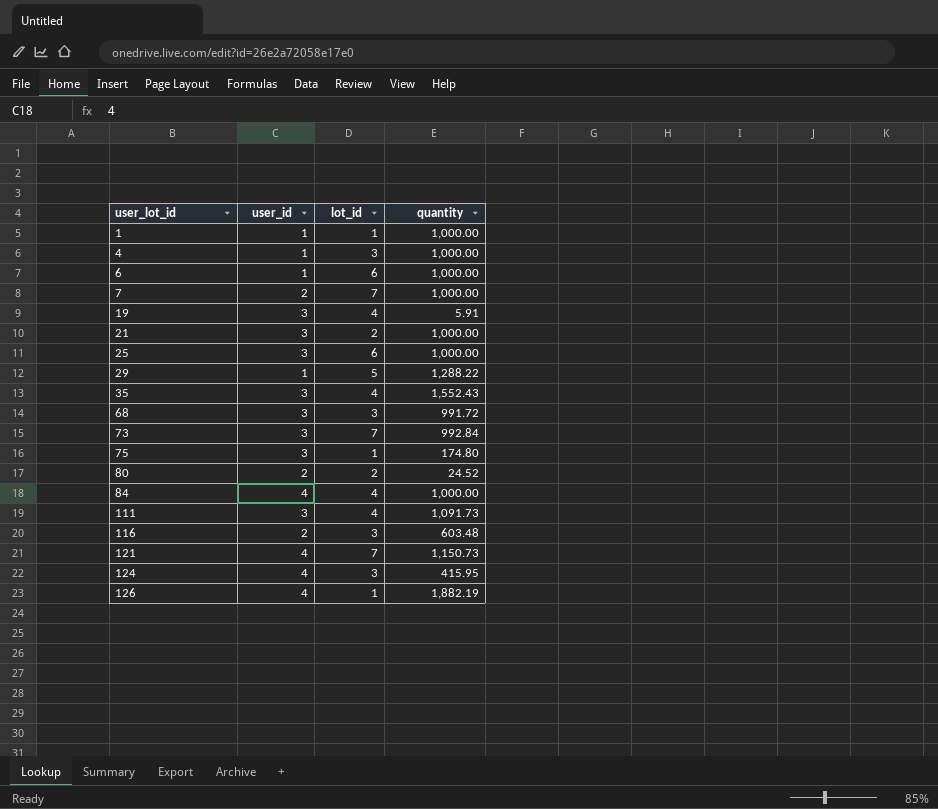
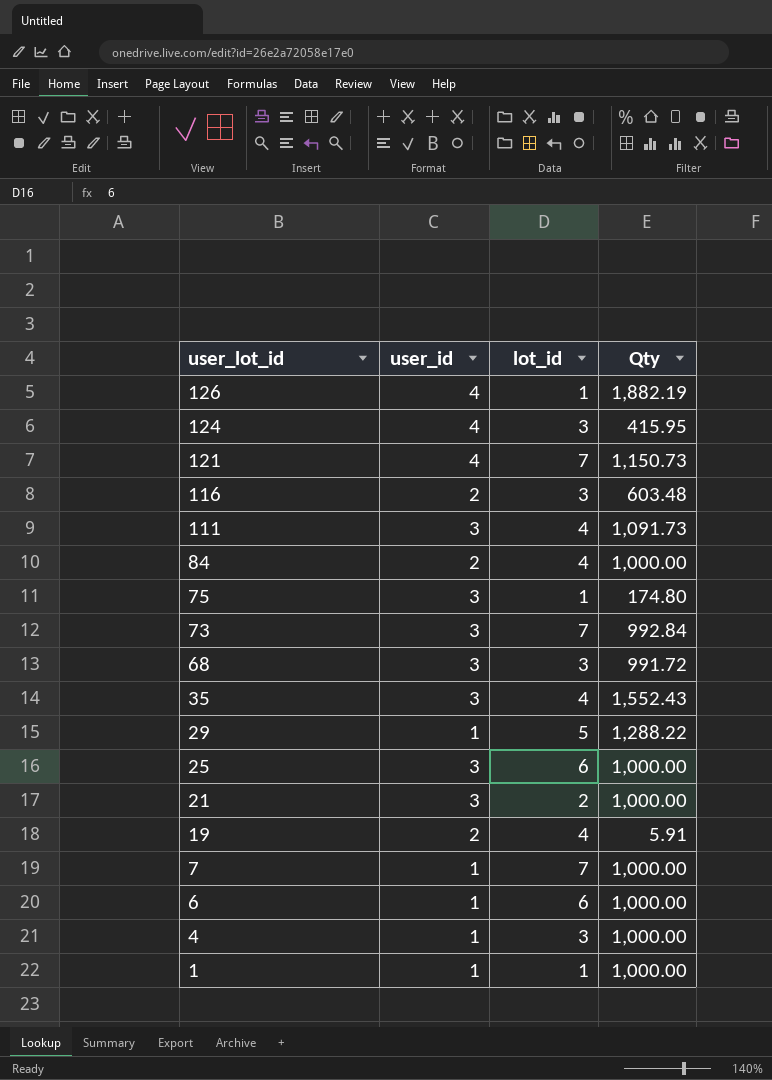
row order: user_lot_id ascending -> user_lot_id descending
column name: quantity -> Qty
row 80: 2 | 2 | 24.52 -> none
84 | user_id: 4 -> 2
19 | user_id: 3 -> 2
7 | user_id: 2 -> 1

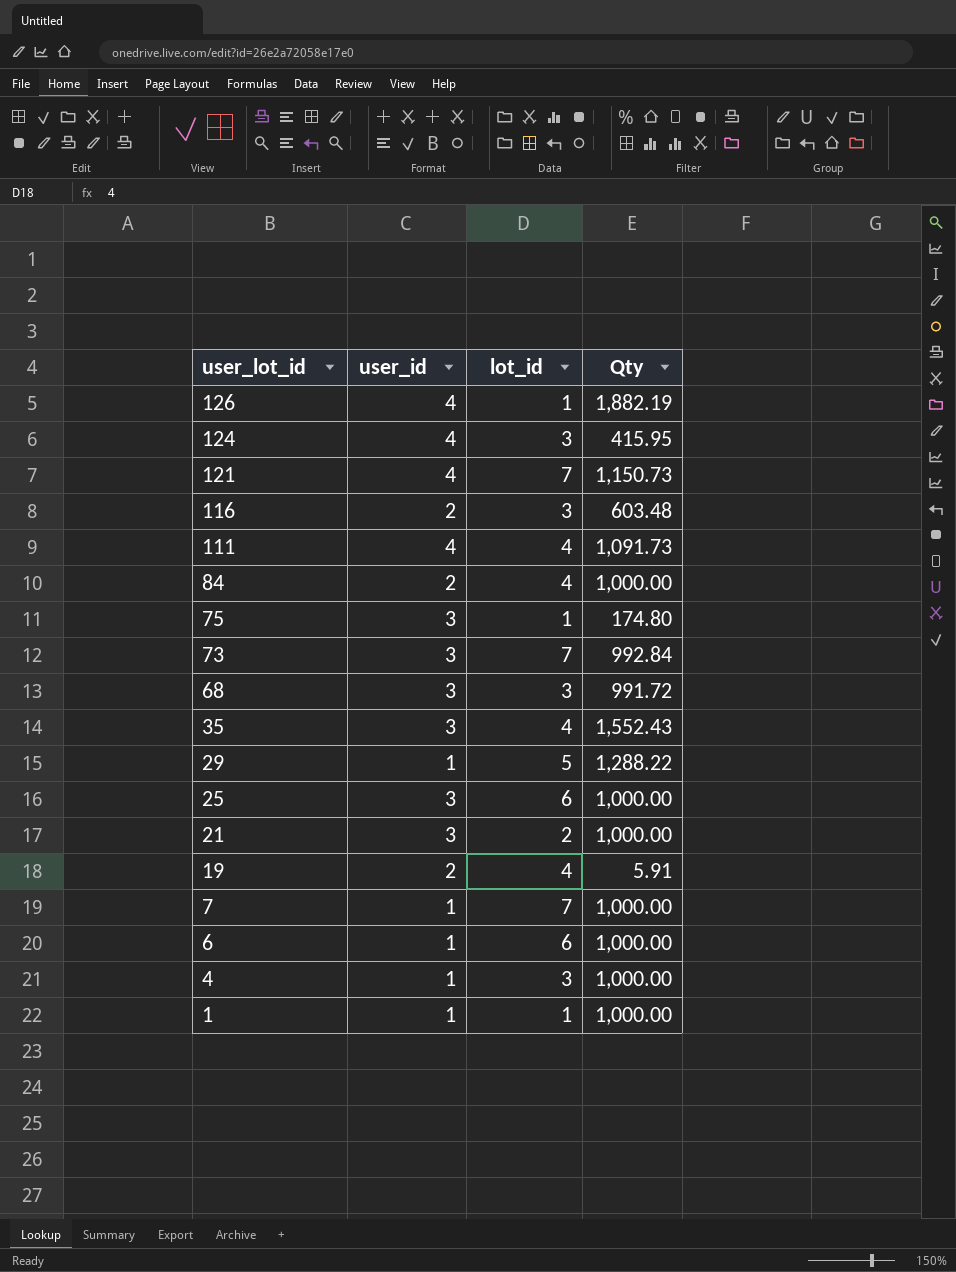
111 | user_id: 3 -> 4

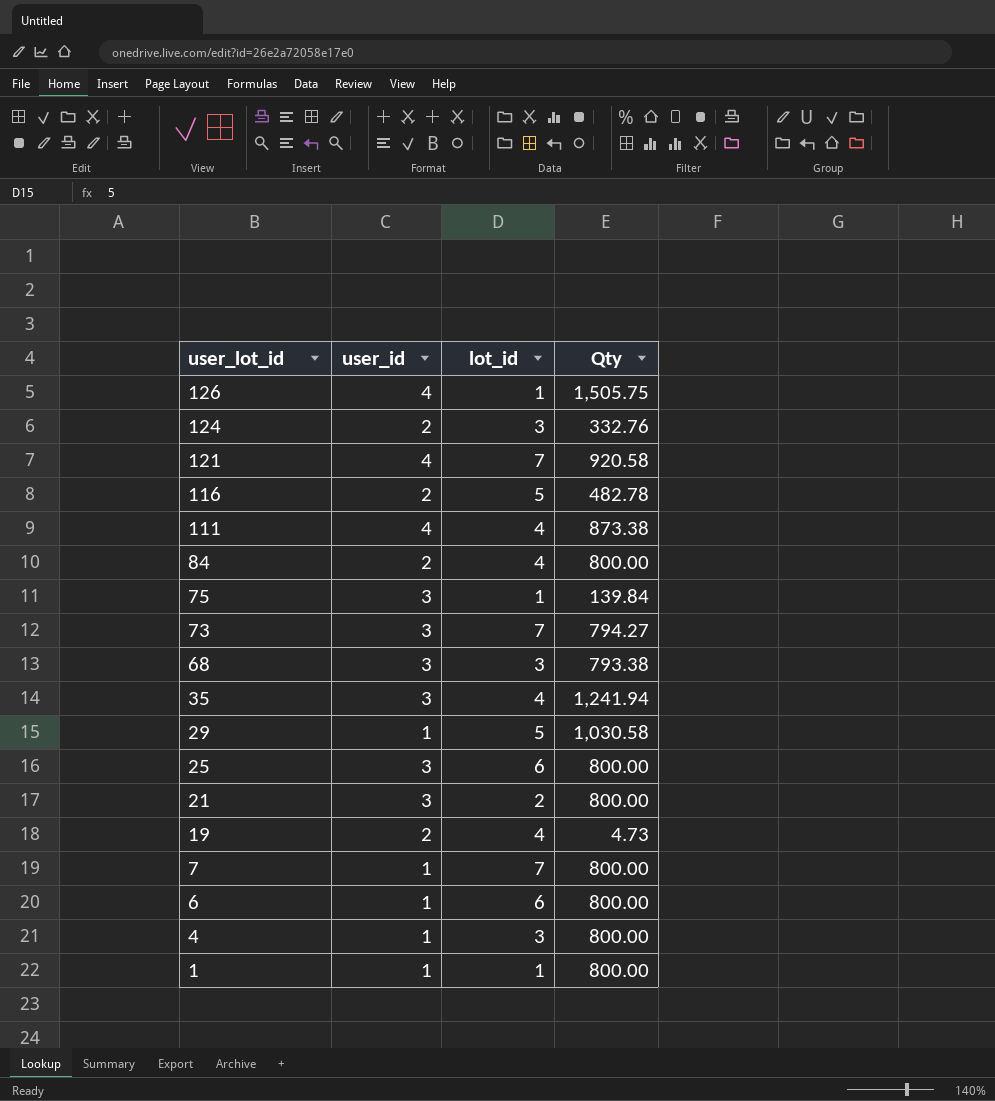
126 | Qty: 1,882.19 -> 1,505.75
124 | user_id: 4 -> 2
124 | Qty: 415.95 -> 332.76
121 | Qty: 1,150.73 -> 920.58
116 | lot_id: 3 -> 5
116 | Qty: 603.48 -> 482.78
111 | Qty: 1,091.73 -> 873.38
84 | Qty: 1,000.00 -> 800.00
75 | Qty: 174.80 -> 139.84
73 | Qty: 992.84 -> 794.27
68 | Qty: 991.72 -> 793.38
35 | Qty: 1,552.43 -> 1,241.94
29 | Qty: 1,288.22 -> 1,030.58
25 | Qty: 1,000.00 -> 800.00
21 | Qty: 1,000.00 -> 800.00
19 | Qty: 5.91 -> 4.73
7 | Qty: 1,000.00 -> 800.00
6 | Qty: 1,000.00 -> 800.00
4 | Qty: 1,000.00 -> 800.00
1 | Qty: 1,000.00 -> 800.00

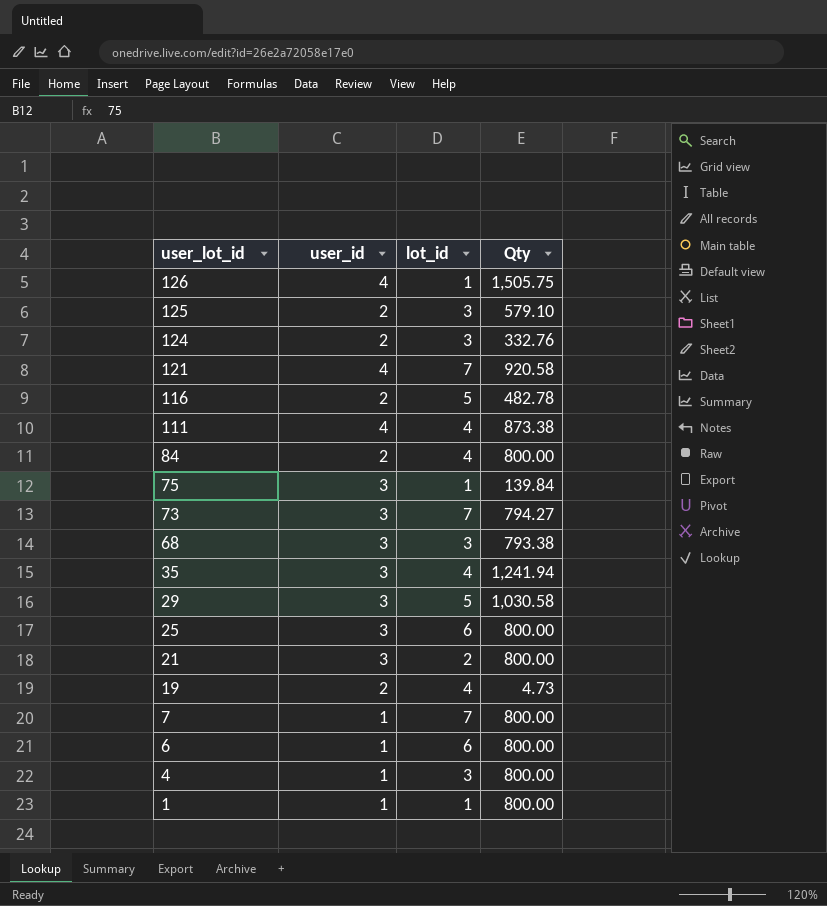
row 125: none -> 2 | 3 | 579.10
29 | user_id: 1 -> 3

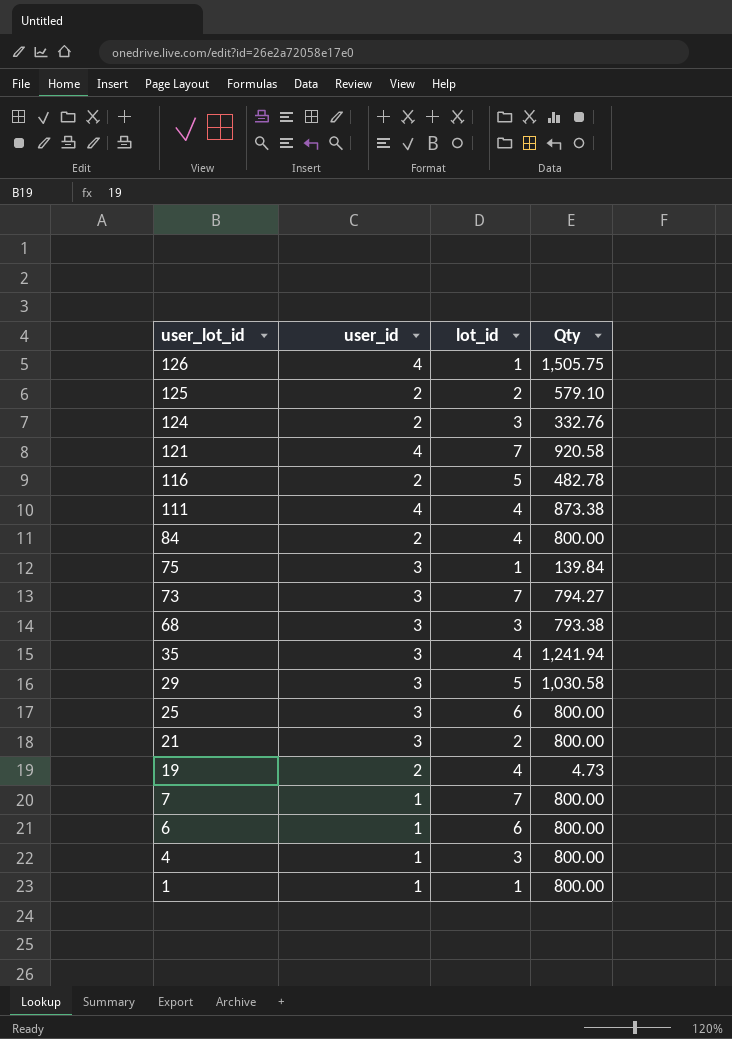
125 | lot_id: 3 -> 2

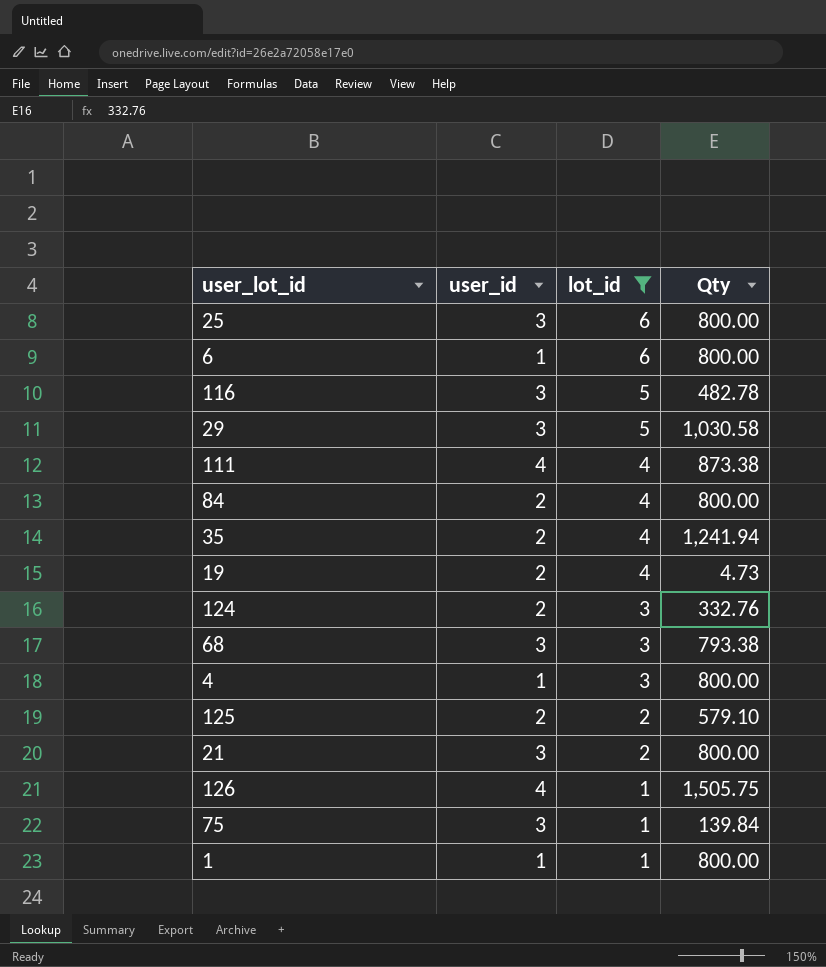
filter: none -> lot_id != 7
row order: user_lot_id descending -> lot_id descending
116 | user_id: 2 -> 3
35 | user_id: 3 -> 2

